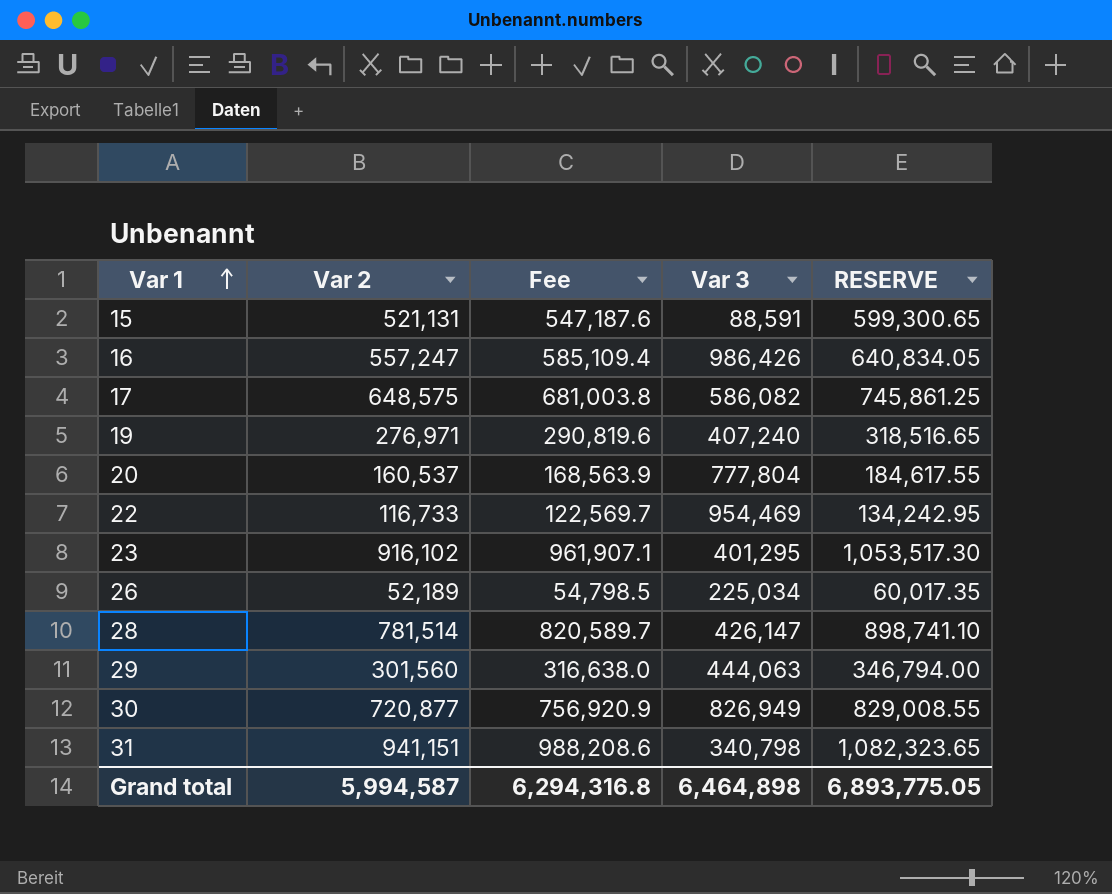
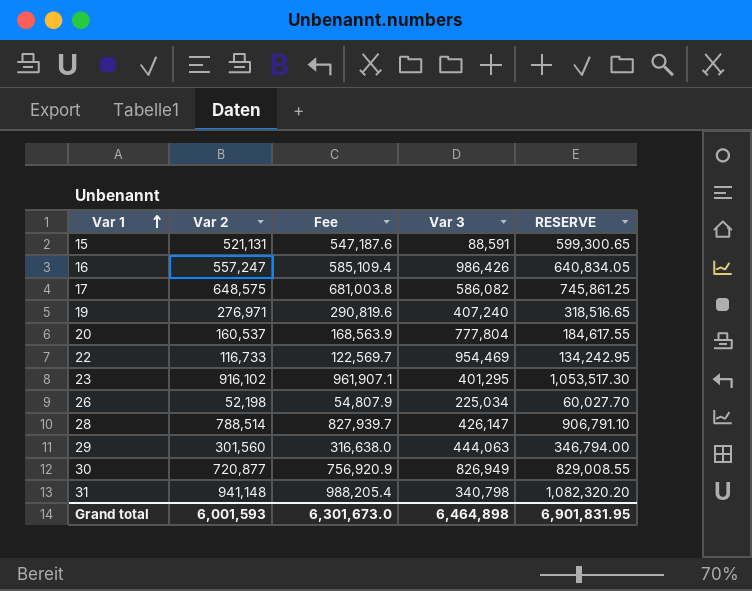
26 | Var 2: 52,189 -> 52,198
26 | Fee: 54,798.5 -> 54,807.9
26 | RESERVE: 60,017.35 -> 60,027.70
28 | Var 2: 781,514 -> 788,514
28 | Fee: 820,589.7 -> 827,939.7
28 | RESERVE: 898,741.10 -> 906,791.10
31 | Var 2: 941,151 -> 941,148
31 | Fee: 988,208.6 -> 988,205.4
31 | RESERVE: 1,082,323.65 -> 1,082,320.20
Grand total | Var 2: 5,994,587 -> 6,001,593
Grand total | Fee: 6,294,316.8 -> 6,301,673.0
Grand total | RESERVE: 6,893,775.05 -> 6,901,831.95

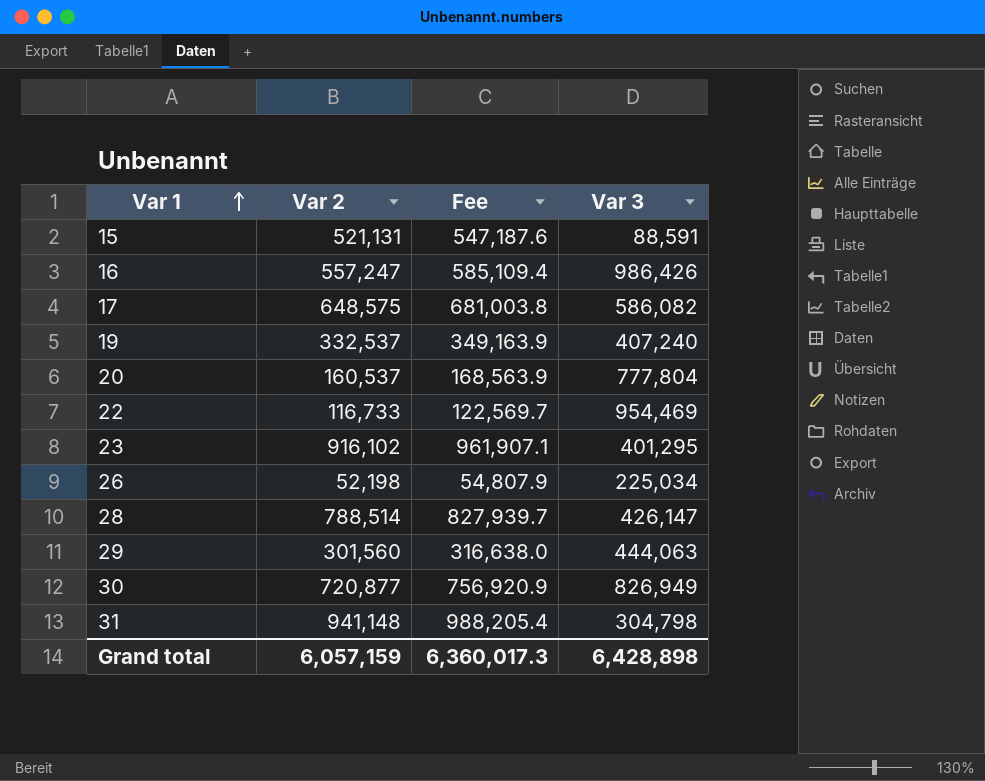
column RESERVE | formula: [Var 2] * 1.15 -> none
19 | Var 2: 276,971 -> 332,537
19 | Fee: 290,819.6 -> 349,163.9
31 | Var 3: 340,798 -> 304,798
Grand total | Var 2: 6,001,593 -> 6,057,159
Grand total | Fee: 6,301,673.0 -> 6,360,017.3
Grand total | Var 3: 6,464,898 -> 6,428,898

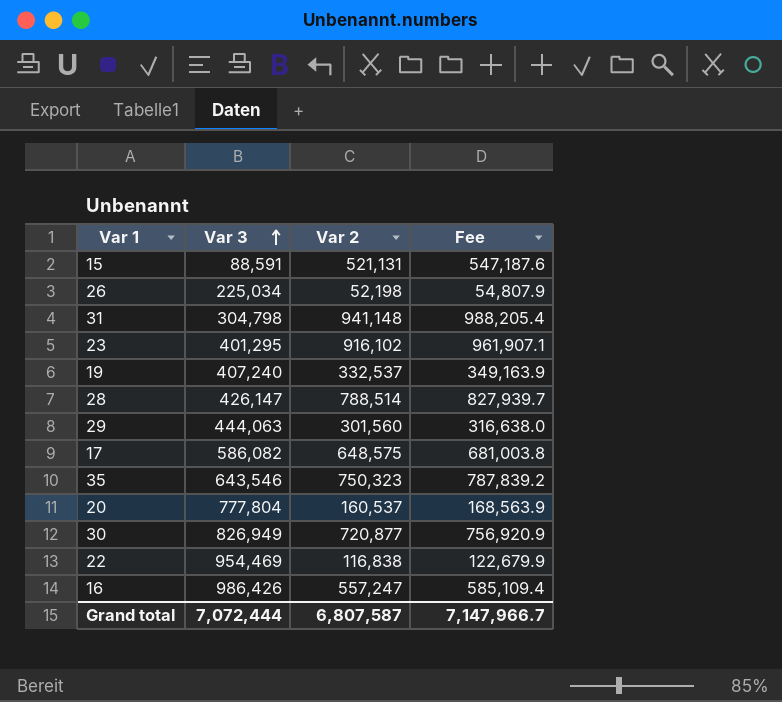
row order: Var 1 ascending -> Var 3 ascending
column Var 3 | position: 4 -> 2
row 35: none -> 643,546 | 750,323 | 787,839.2
22 | Var 2: 116,733 -> 116,838
22 | Fee: 122,569.7 -> 122,679.9
Grand total | Var 3: 6,428,898 -> 7,072,444
Grand total | Var 2: 6,057,159 -> 6,807,587
Grand total | Fee: 6,360,017.3 -> 7,147,966.7

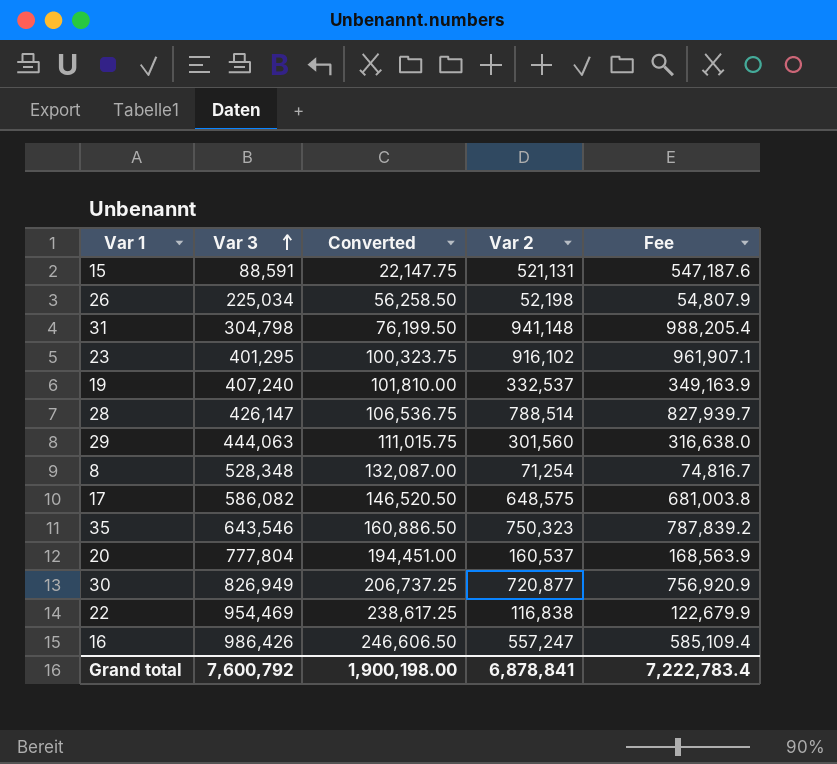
column Converted | formula: none -> [Var 3] * 0.25
row 8: none -> 528,348 | 132,087.00 | 71,254 | 74,816.7
Grand total | Var 3: 7,072,444 -> 7,600,792
Grand total | Var 2: 6,807,587 -> 6,878,841
Grand total | Fee: 7,147,966.7 -> 7,222,783.4

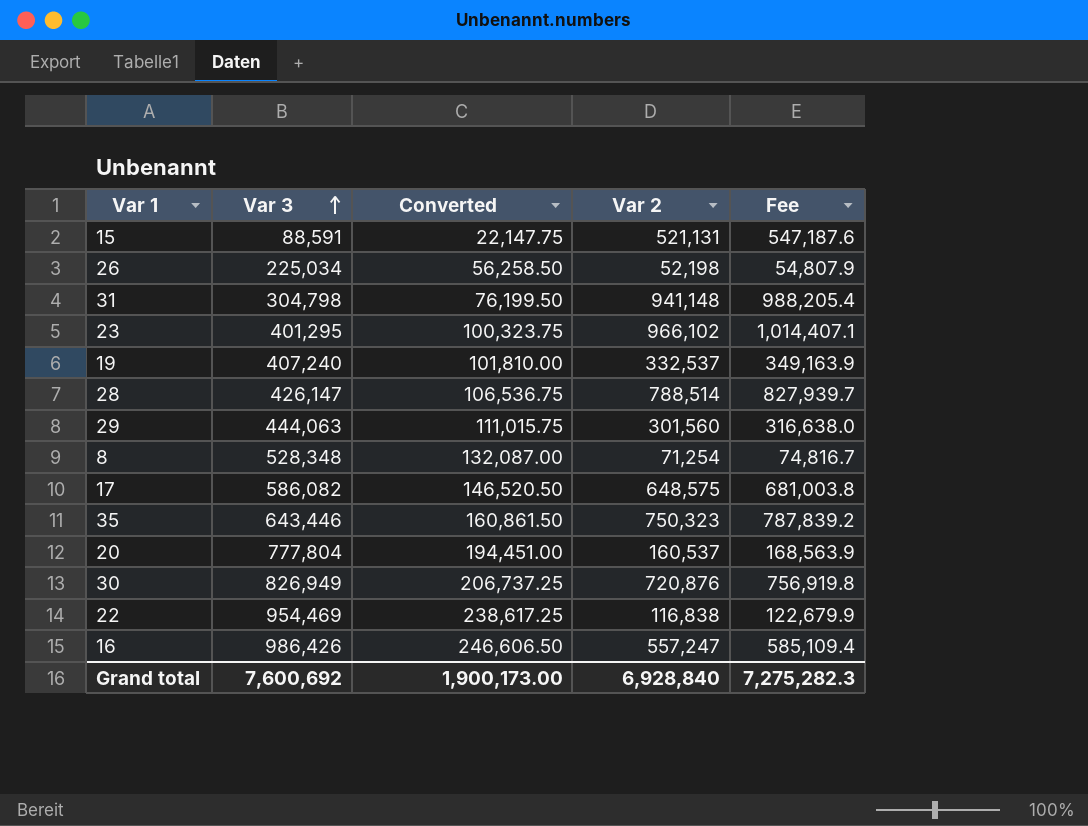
23 | Var 2: 916,102 -> 966,102
23 | Fee: 961,907.1 -> 1,014,407.1
35 | Var 3: 643,546 -> 643,446
35 | Converted: 160,886.50 -> 160,861.50
30 | Var 2: 720,877 -> 720,876
30 | Fee: 756,920.9 -> 756,919.8
Grand total | Var 3: 7,600,792 -> 7,600,692
Grand total | Converted: 1,900,198.00 -> 1,900,173.00
Grand total | Var 2: 6,878,841 -> 6,928,840
Grand total | Fee: 7,222,783.4 -> 7,275,282.3

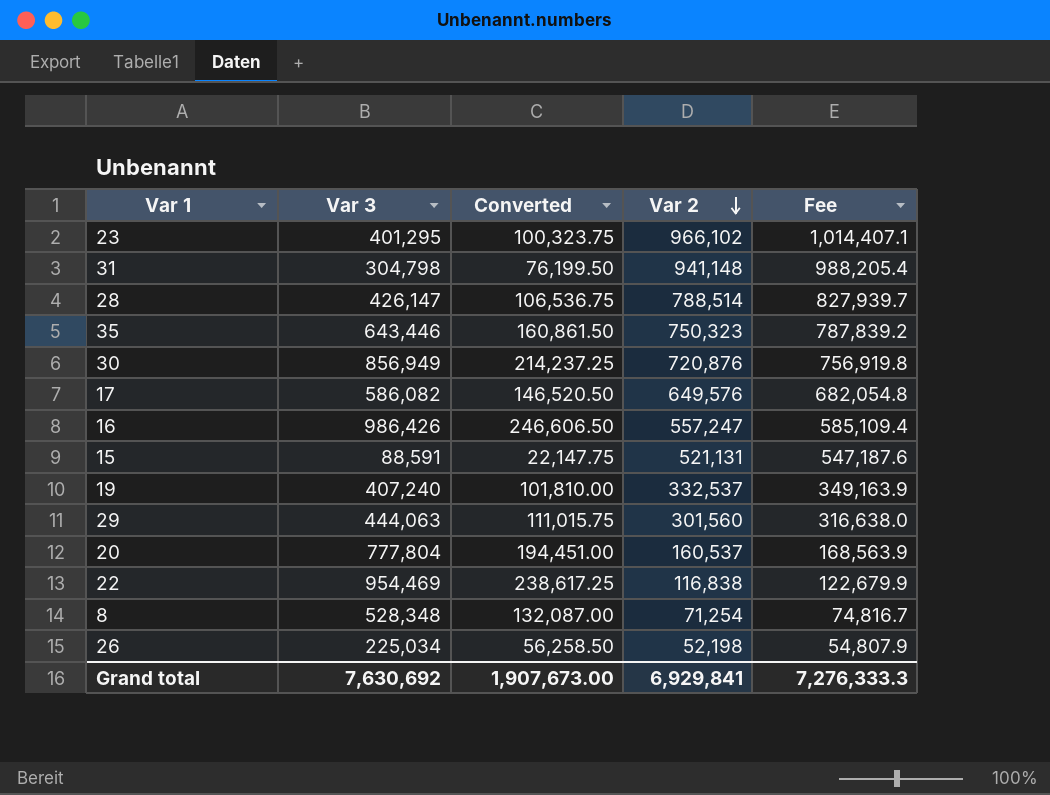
row order: Var 3 ascending -> Var 2 descending
30 | Var 3: 826,949 -> 856,949
30 | Converted: 206,737.25 -> 214,237.25
17 | Var 2: 648,575 -> 649,576
17 | Fee: 681,003.8 -> 682,054.8
Grand total | Var 3: 7,600,692 -> 7,630,692
Grand total | Converted: 1,900,173.00 -> 1,907,673.00
Grand total | Var 2: 6,928,840 -> 6,929,841
Grand total | Fee: 7,275,282.3 -> 7,276,333.3

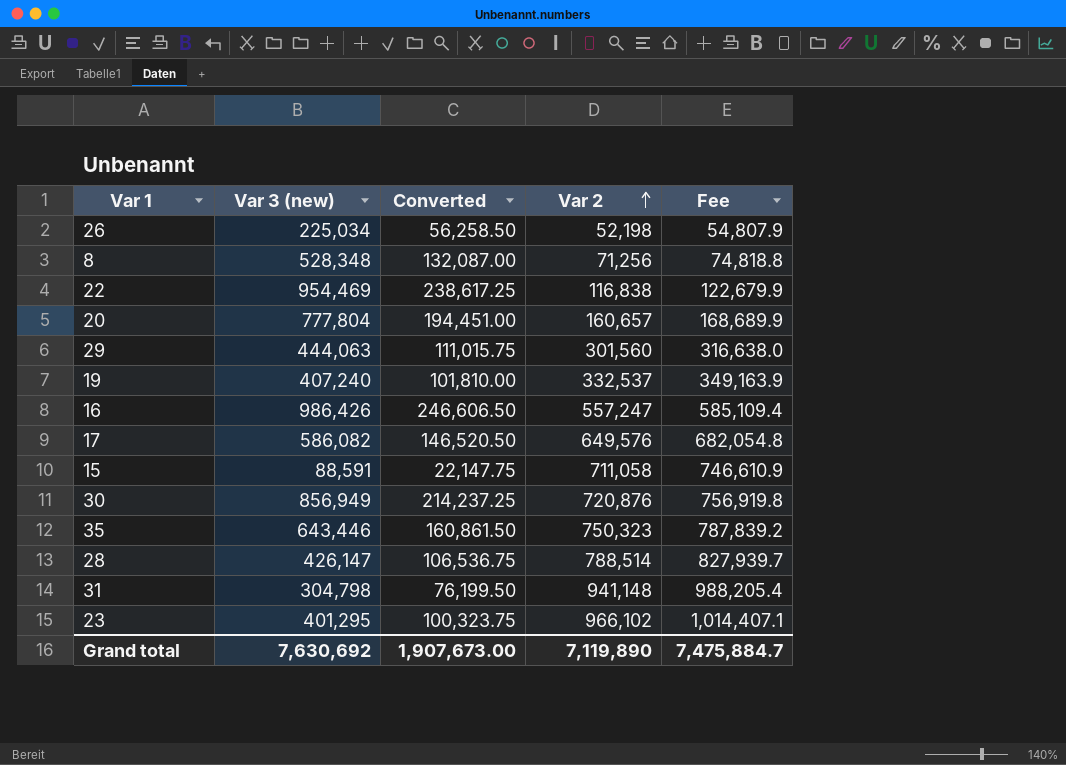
row order: Var 2 descending -> Var 2 ascending
column name: Var 3 -> Var 3 (new)
8 | Var 2: 71,254 -> 71,256
8 | Fee: 74,816.7 -> 74,818.8
20 | Var 2: 160,537 -> 160,657
20 | Fee: 168,563.9 -> 168,689.9
15 | Var 2: 521,131 -> 711,058
15 | Fee: 547,187.6 -> 746,610.9
Grand total | Var 2: 6,929,841 -> 7,119,890
Grand total | Fee: 7,276,333.3 -> 7,475,884.7

